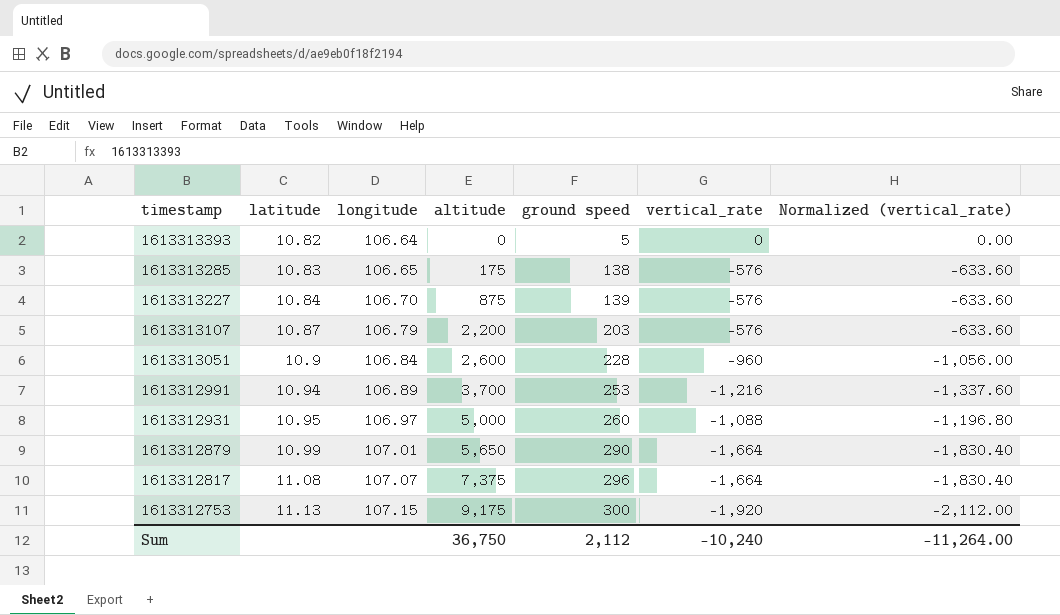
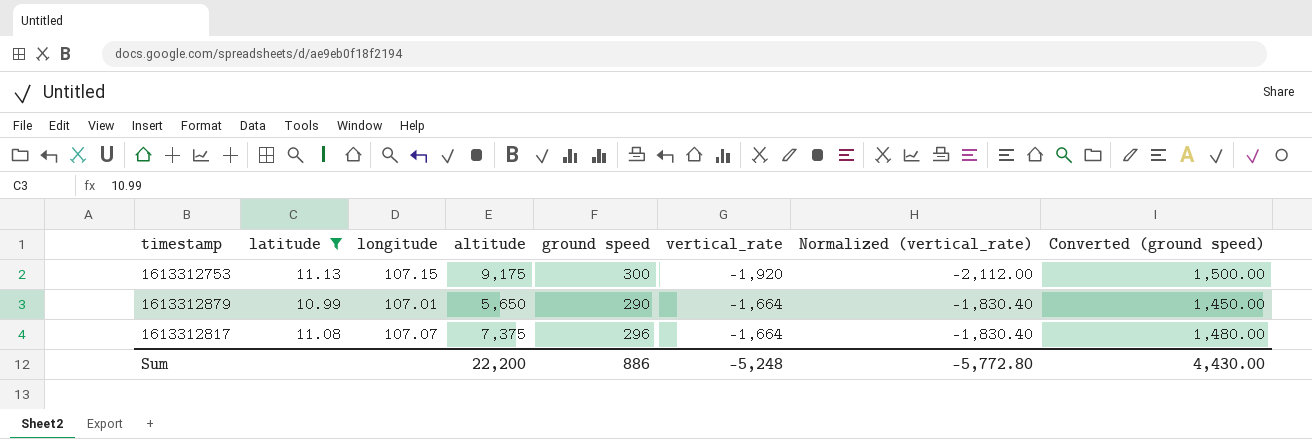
filter: none -> latitude >= 10.99
row order: timestamp descending -> vertical_rate ascending
column Converted (ground speed) | formula: none -> [ground speed] * 5
Sum | altitude: 36,750 -> 22,200
Sum | ground speed: 2,112 -> 886
Sum | vertical_rate: -10,240 -> -5,248
Sum | Normalized (vertical_rate): -11,264.00 -> -5,772.80

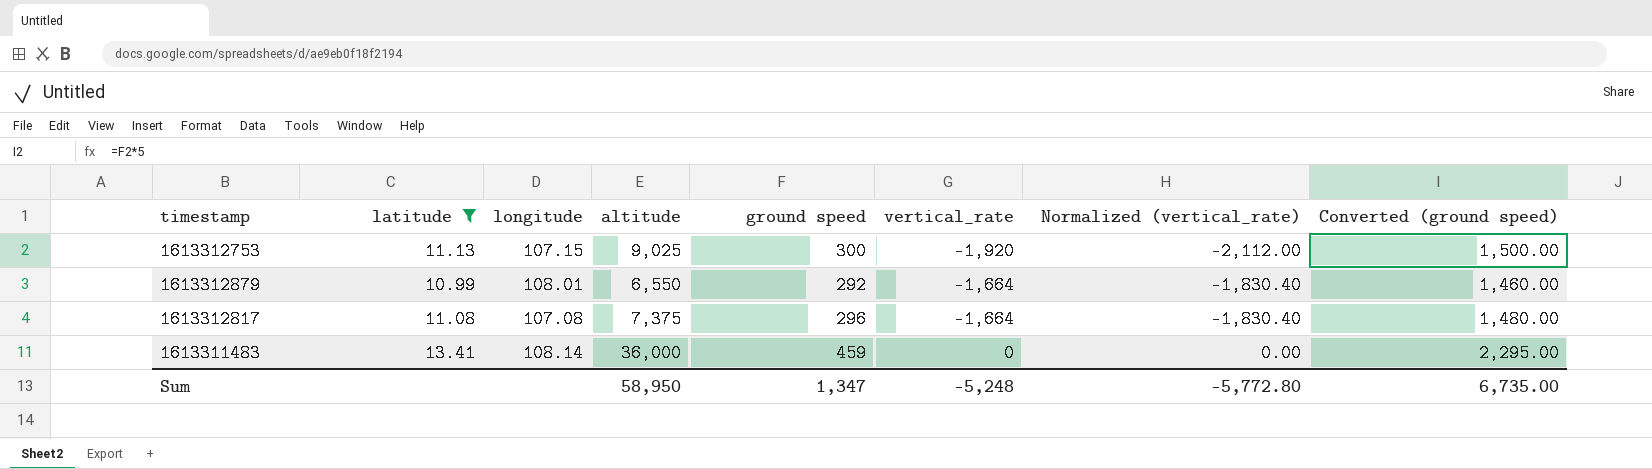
1613312753 | altitude: 9,175 -> 9,025
1613312879 | longitude: 107.01 -> 108.01
1613312879 | altitude: 5,650 -> 6,550
1613312879 | ground speed: 290 -> 292
1613312879 | Converted (ground speed): 1,450.00 -> 1,460.00
1613312817 | longitude: 107.07 -> 107.08
row 1613311483: none -> 13.41 | 108.14 | 36,000 | 459 | 0 | 0.00 | 2,295.00
Sum | altitude: 22,200 -> 58,950
Sum | ground speed: 886 -> 1,347
Sum | Converted (ground speed): 4,430.00 -> 6,735.00

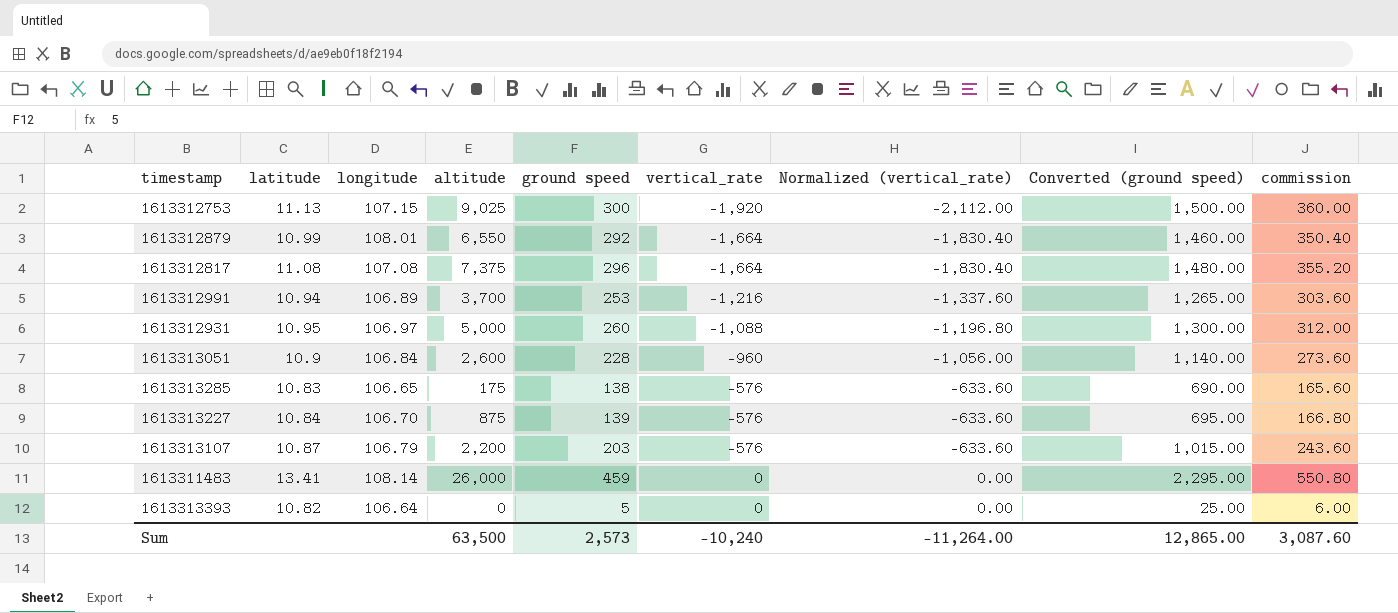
filter: latitude >= 10.99 -> none
column commission | formula: none -> [ground speed] * 1.2
1613311483 | altitude: 36,000 -> 26,000
Sum | altitude: 58,950 -> 63,500
Sum | ground speed: 1,347 -> 2,573
Sum | vertical_rate: -5,248 -> -10,240
Sum | Normalized (vertical_rate): -5,772.80 -> -11,264.00
Sum | Converted (ground speed): 6,735.00 -> 12,865.00

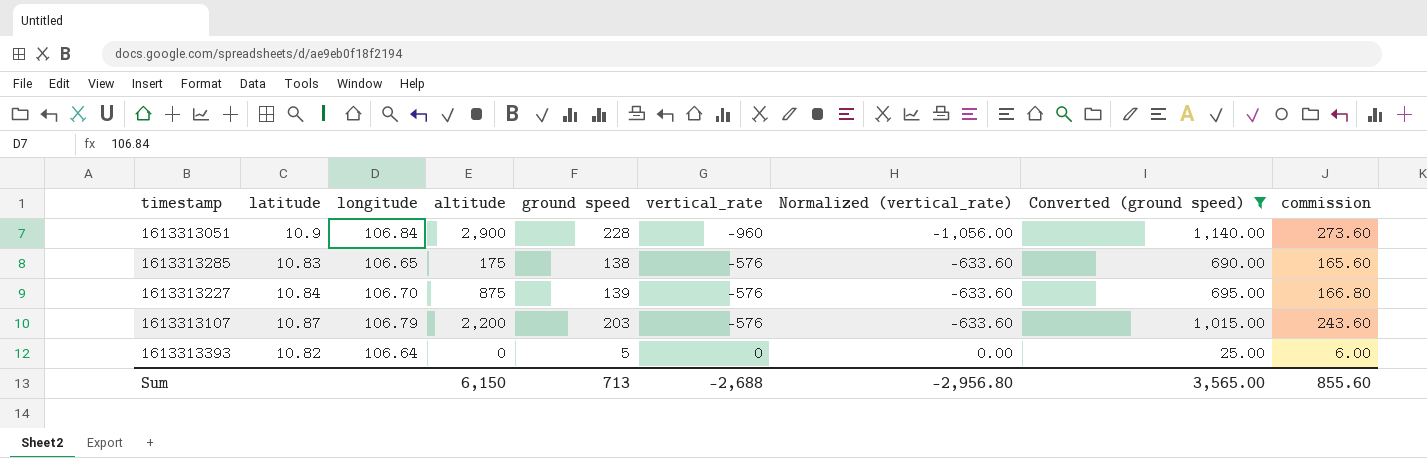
filter: none -> Converted (ground speed) <= 1,140.00
1613313051 | altitude: 2,600 -> 2,900
Sum | altitude: 63,500 -> 6,150
Sum | ground speed: 2,573 -> 713
Sum | vertical_rate: -10,240 -> -2,688
Sum | Normalized (vertical_rate): -11,264.00 -> -2,956.80
Sum | Converted (ground speed): 12,865.00 -> 3,565.00
Sum | commission: 3,087.60 -> 855.60

